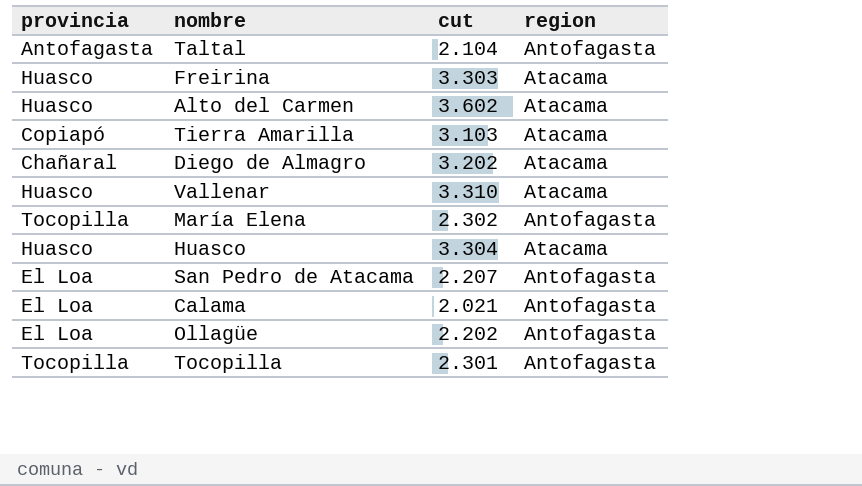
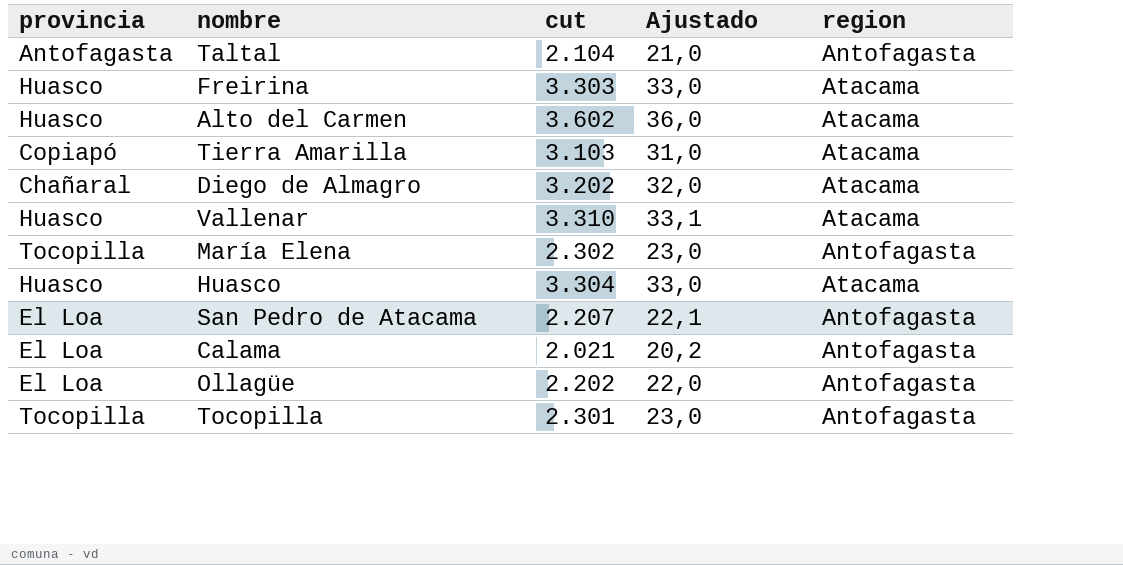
column Ajustado | formula: none -> [cut] * 0,01

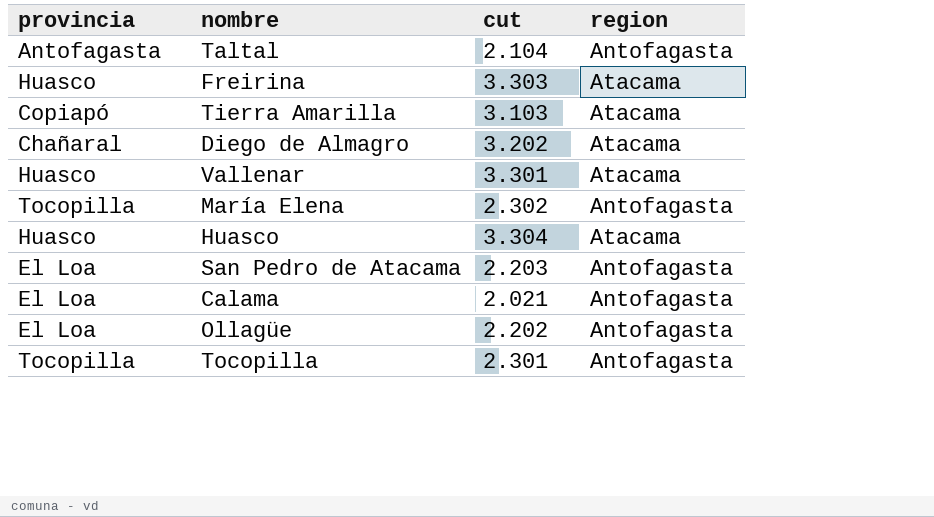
column Ajustado | formula: [cut] * 0,01 -> none
row Alto del Carmen: Huasco | 3.602 | 36,0 | Atacama -> none
Vallenar | cut: 3.310 -> 3.301
San Pedro de Atacama | cut: 2.207 -> 2.203

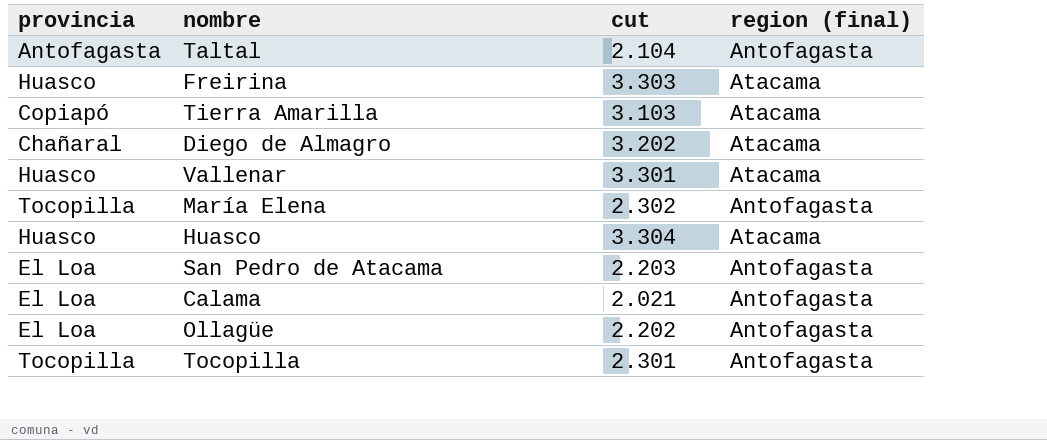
column name: region -> region (final)

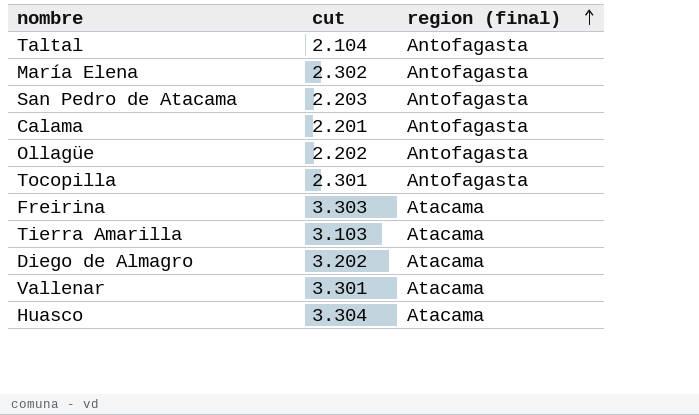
row order: none -> region (final) ascending
column provincia | position: 1 -> none
Calama | cut: 2.021 -> 2.201

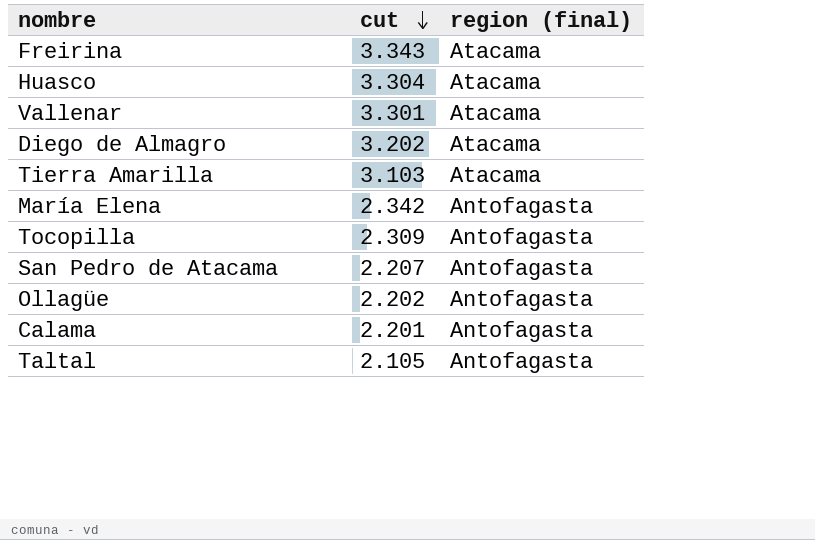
row order: region (final) ascending -> cut descending
Freirina | cut: 3.303 -> 3.343
María Elena | cut: 2.302 -> 2.342
Tocopilla | cut: 2.301 -> 2.309
San Pedro de Atacama | cut: 2.203 -> 2.207
Taltal | cut: 2.104 -> 2.105

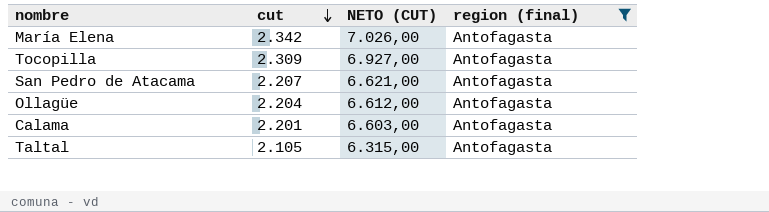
filter: none -> region (final) = Antofagasta
column NETO (CUT) | formula: none -> [cut] * 3
Ollagüe | cut: 2.202 -> 2.204

